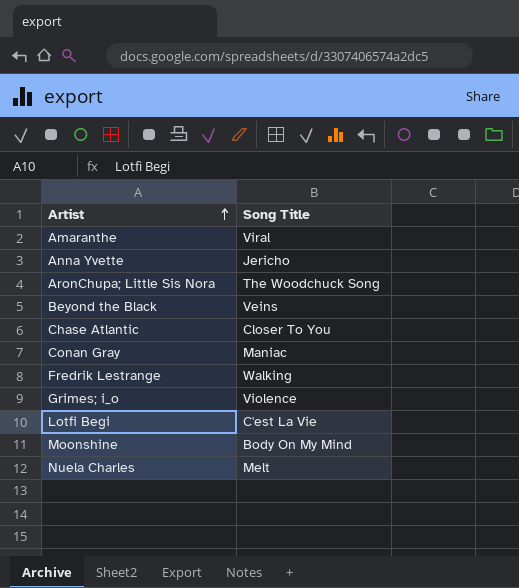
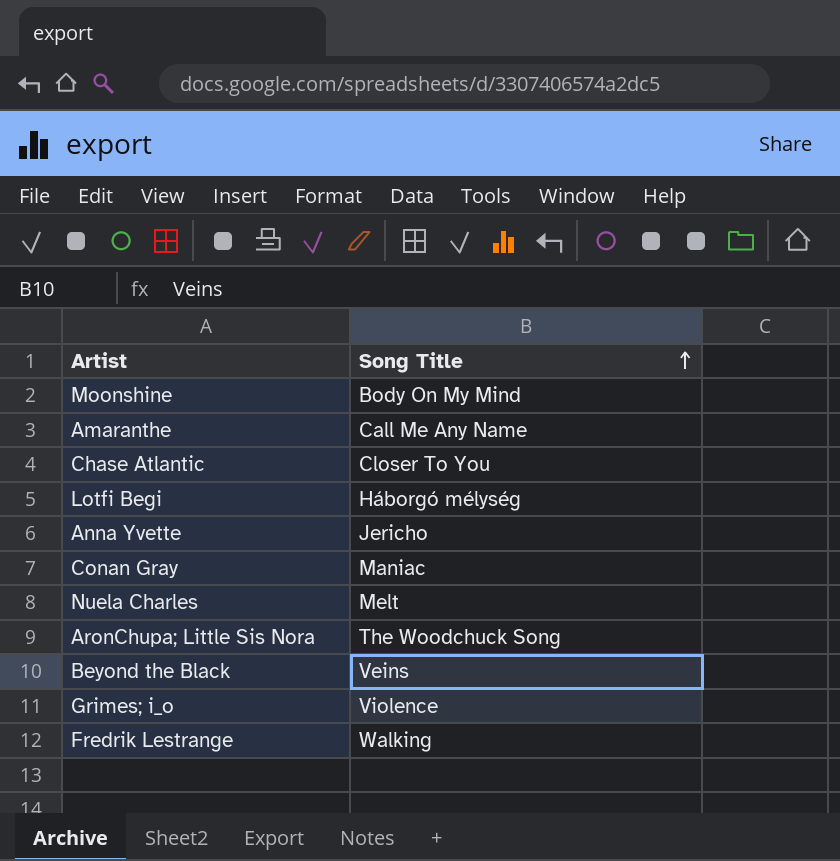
row order: Artist ascending -> Song Title ascending
Amaranthe | Song Title: Viral -> Call Me Any Name
Lotfi Begi | Song Title: C'est La Vie -> Háborgó mélység

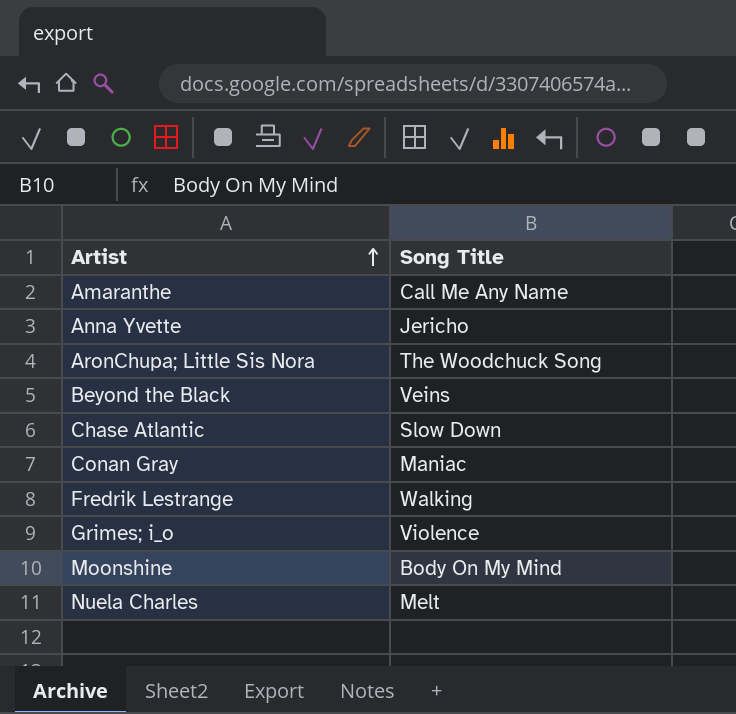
row order: Song Title ascending -> Artist ascending
row Lotfi Begi: Háborgó mélység -> none
Chase Atlantic | Song Title: Closer To You -> Slow Down

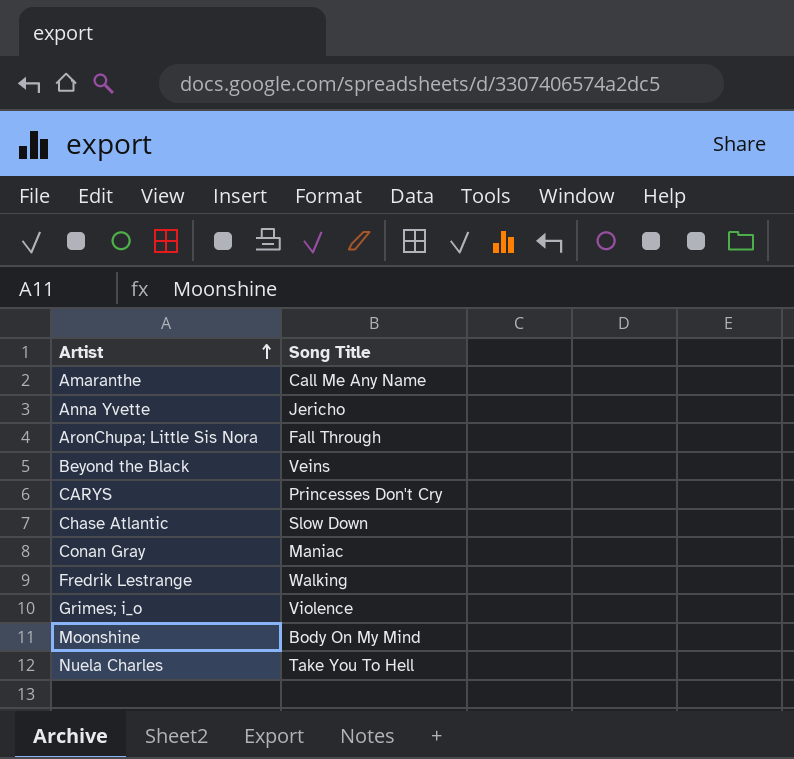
AronChupa; Little Sis Nora | Song Title: The Woodchuck Song -> Fall Through
row CARYS: none -> Princesses Don't Cry
Nuela Charles | Song Title: Melt -> Take You To Hell

